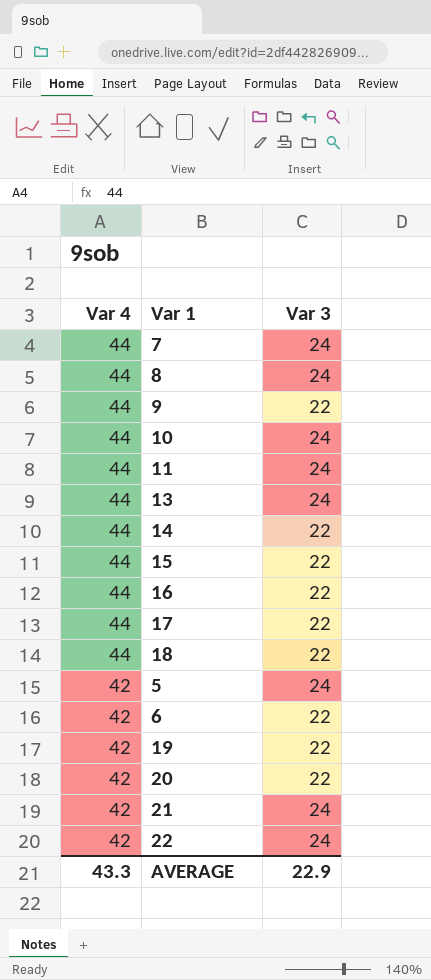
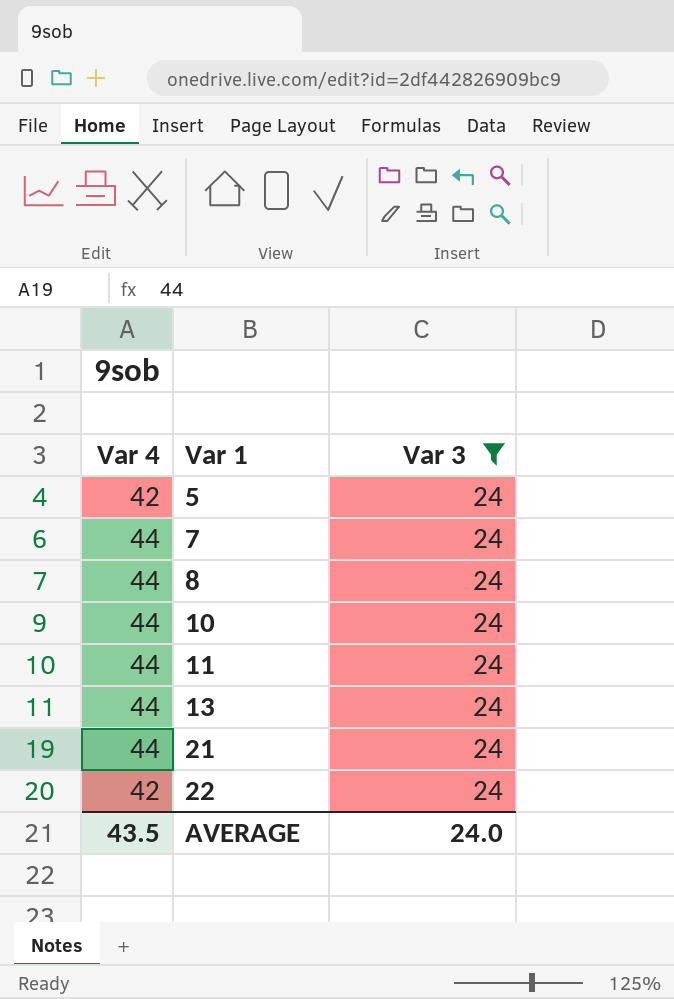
filter: none -> Var 3 = 24
row order: Var 4 descending -> Var 1 ascending
21 | Var 4: 42 -> 44
AVERAGE | Var 4: 43.3 -> 43.5
AVERAGE | Var 3: 22.9 -> 24.0

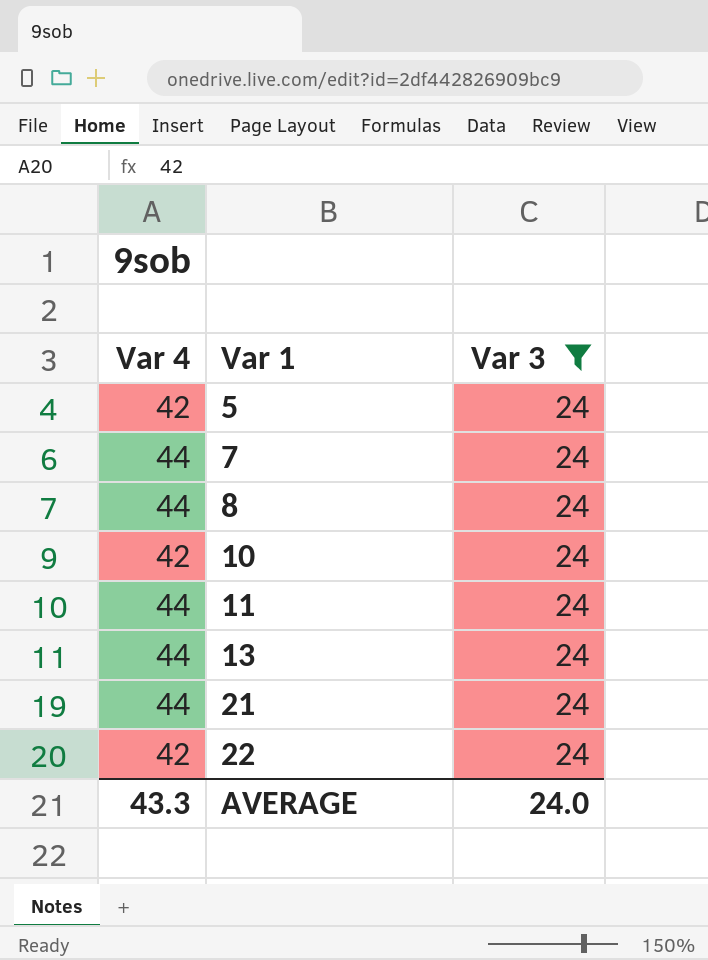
10 | Var 4: 44 -> 42
AVERAGE | Var 4: 43.5 -> 43.3

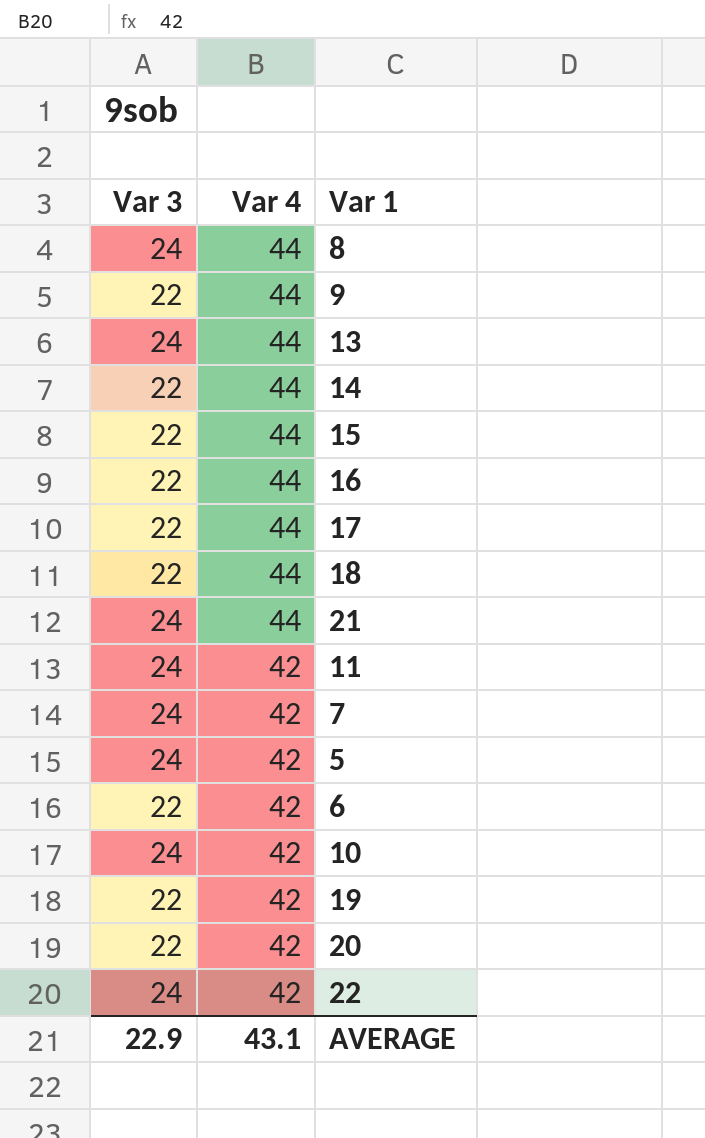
filter: Var 3 = 24 -> none
row order: Var 1 ascending -> Var 4 descending
column Var 3 | position: 3 -> 1
11 | Var 4: 44 -> 42
7 | Var 4: 44 -> 42
AVERAGE | Var 3: 24.0 -> 22.9
AVERAGE | Var 4: 43.3 -> 43.1

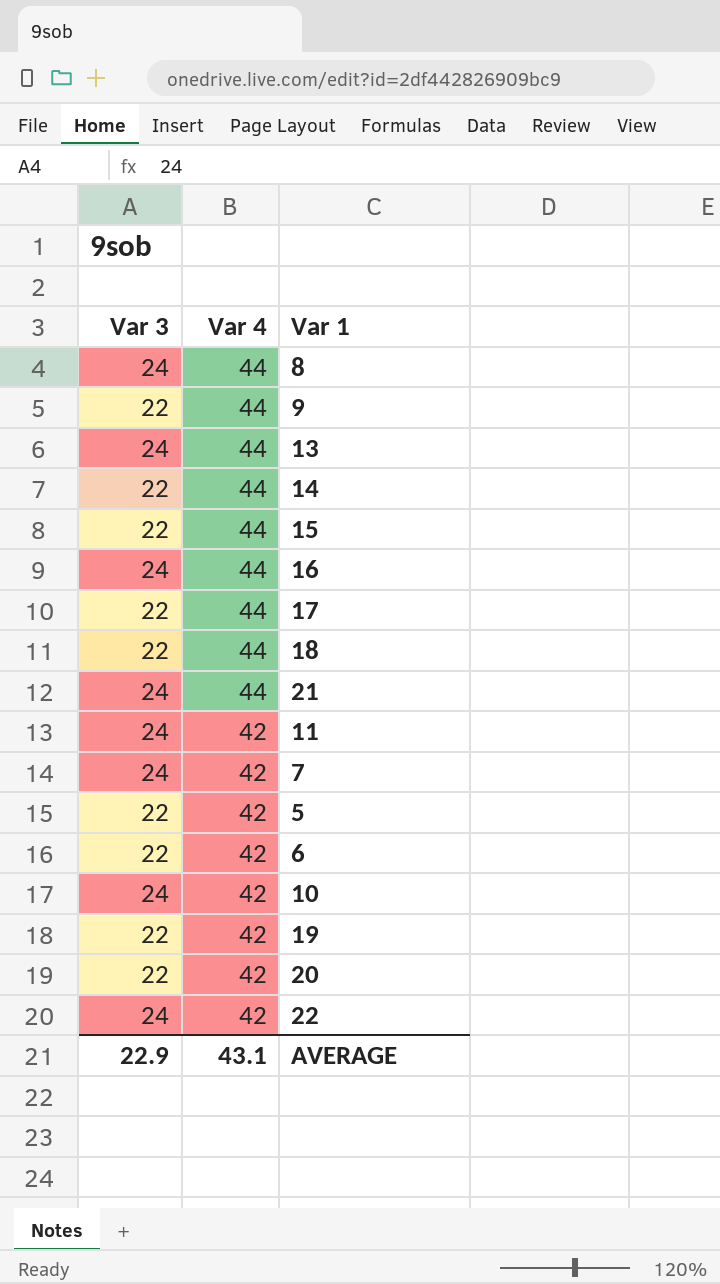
16 | Var 3: 22 -> 24
5 | Var 3: 24 -> 22

